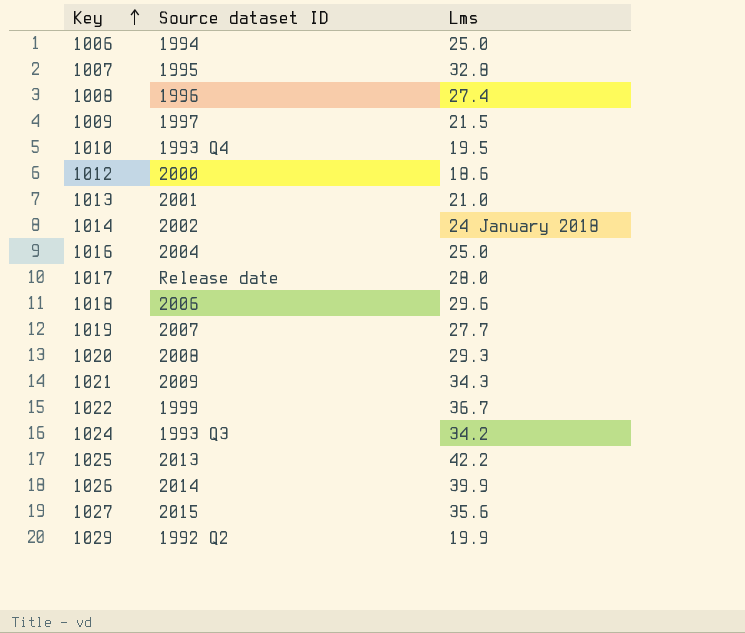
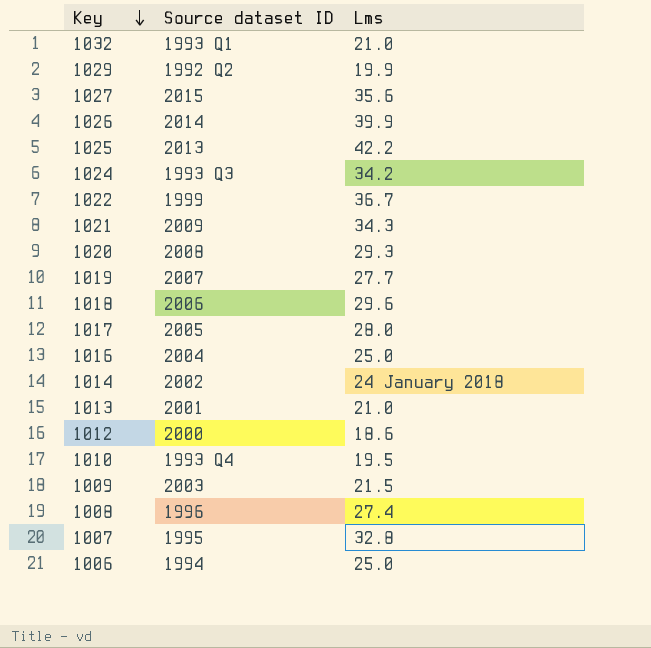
row order: Key ascending -> Key descending
row 1032: none -> 1993 Q1 | 21.0
1017 | Source dataset ID: Release date -> 2005
1009 | Source dataset ID: 1997 -> 2003

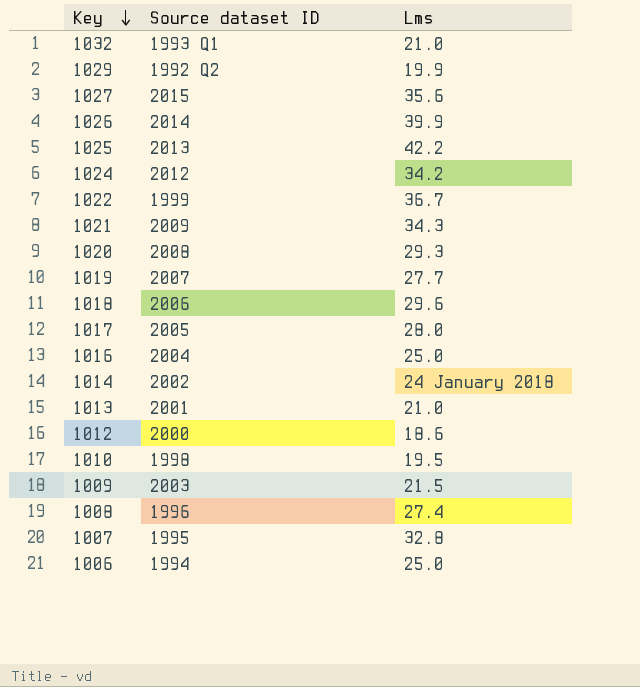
1024 | Source dataset ID: 1993 Q3 -> 2012
1010 | Source dataset ID: 1993 Q4 -> 1998

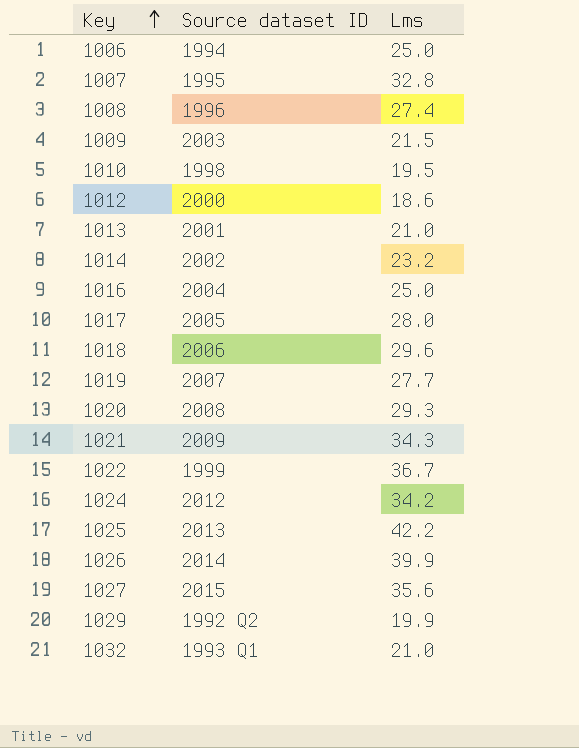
row order: Key descending -> Key ascending
1014 | Lms: 24 January 2018 -> 23.2

